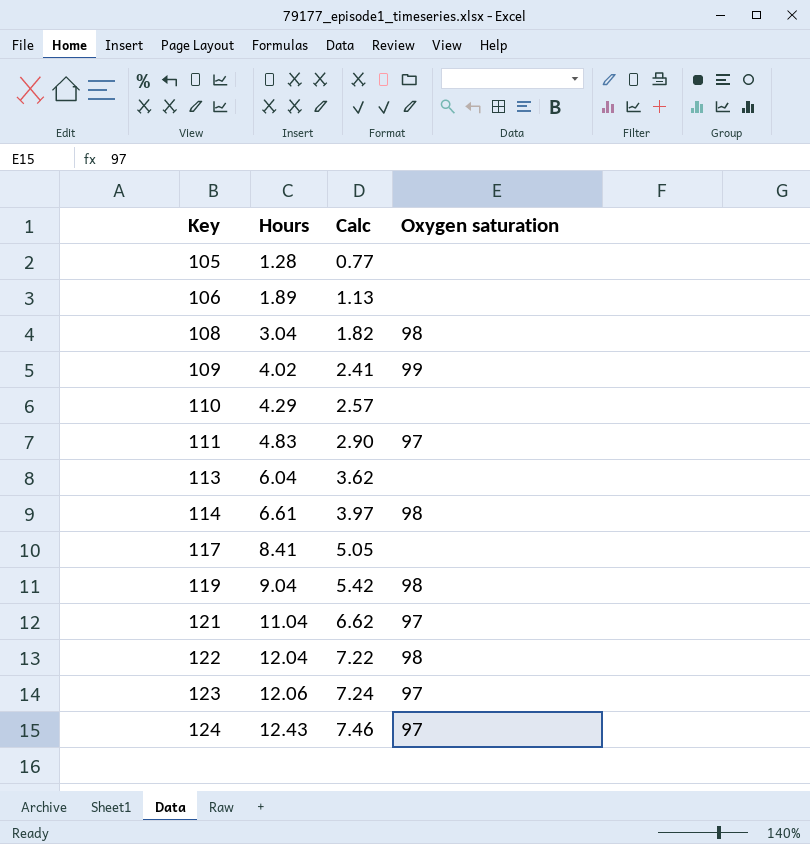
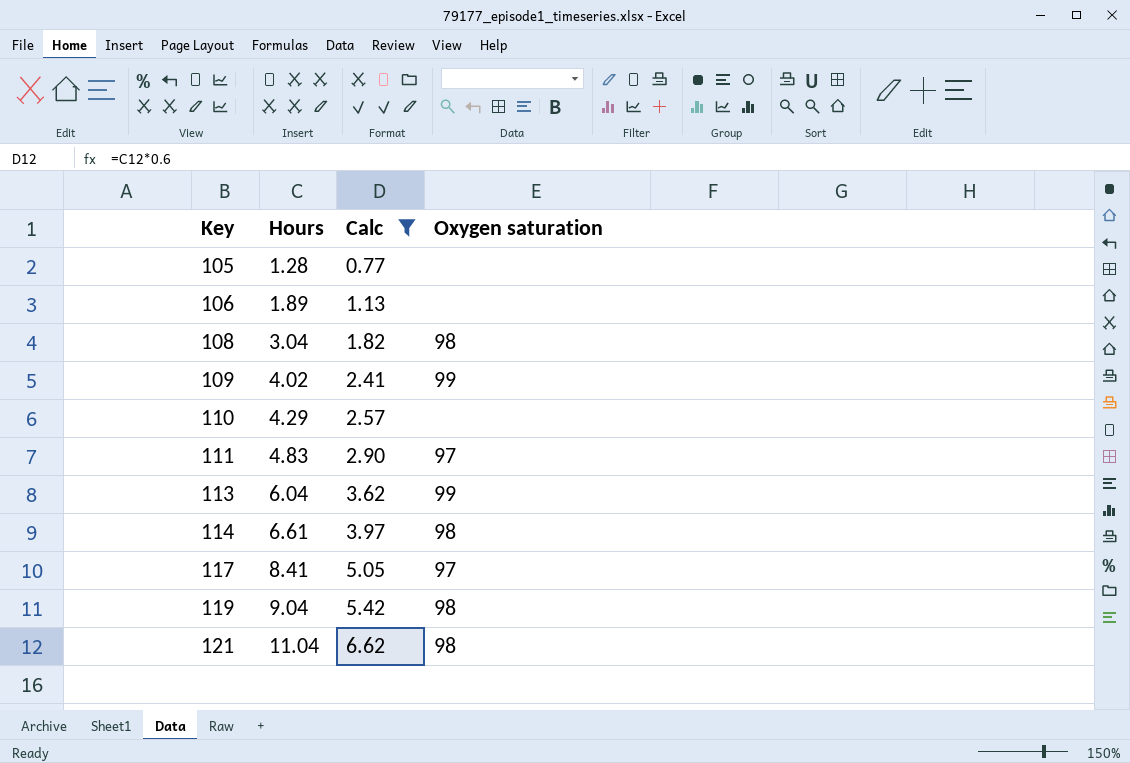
filter: none -> Calc <= 6.62
113 | Oxygen saturation: none -> 99
117 | Oxygen saturation: none -> 97
121 | Oxygen saturation: 97 -> 98

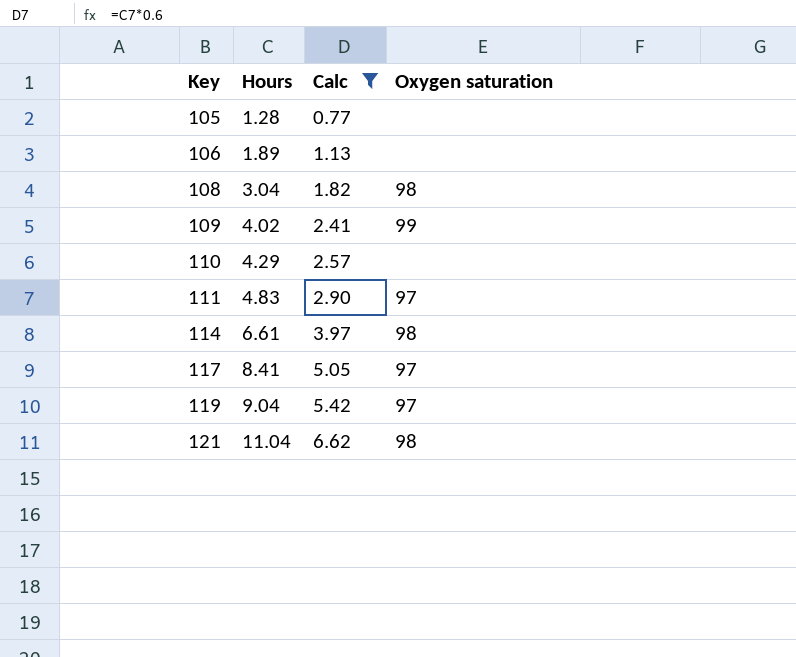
row 113: 6.04 | 3.62 | 99 -> none
119 | Oxygen saturation: 98 -> 97

